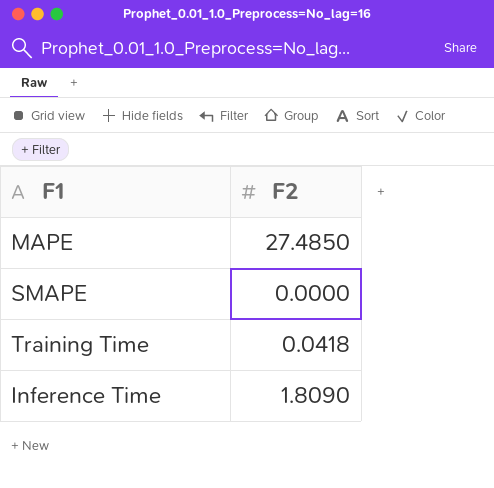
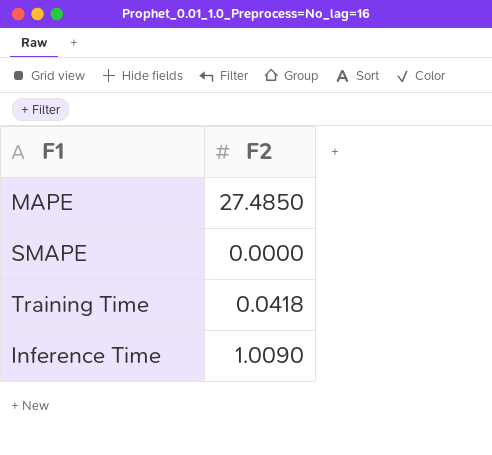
Inference Time | F2: 1.8090 -> 1.0090

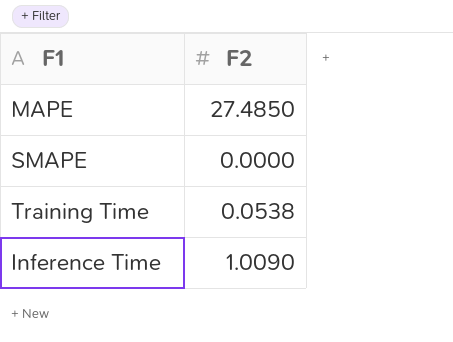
Training Time | F2: 0.0418 -> 0.0538

